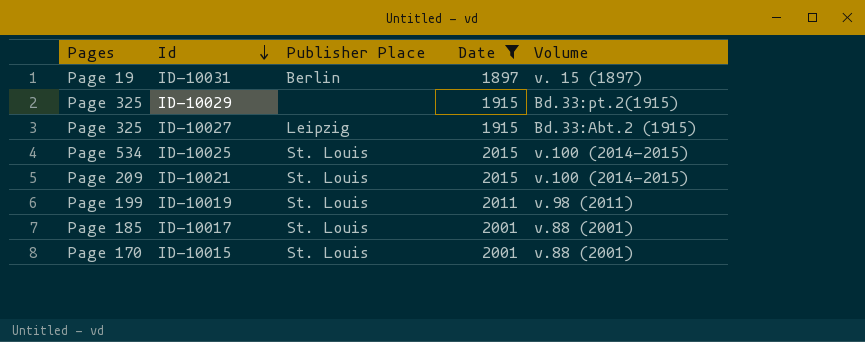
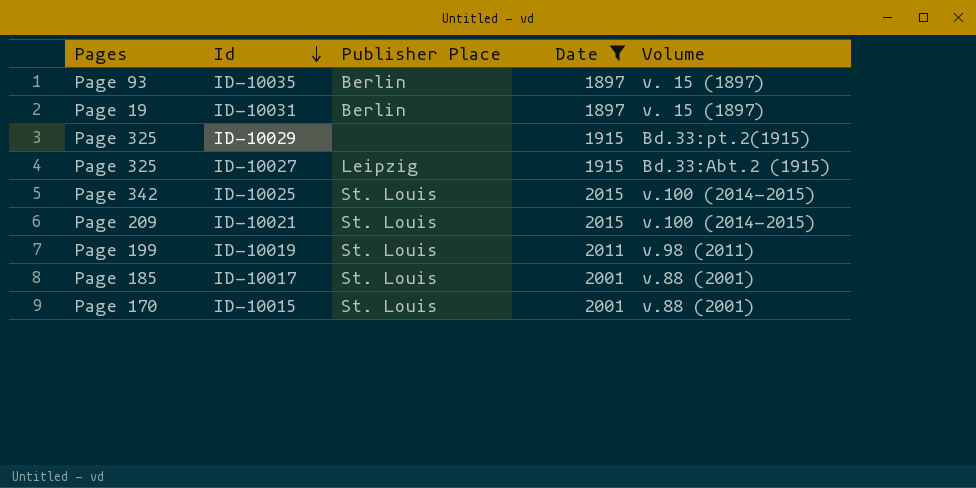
row ID-10035: none -> Page 93 | Berlin | 1897 | v. 15 (1897)
ID-10025 | Pages: Page 534 -> Page 342

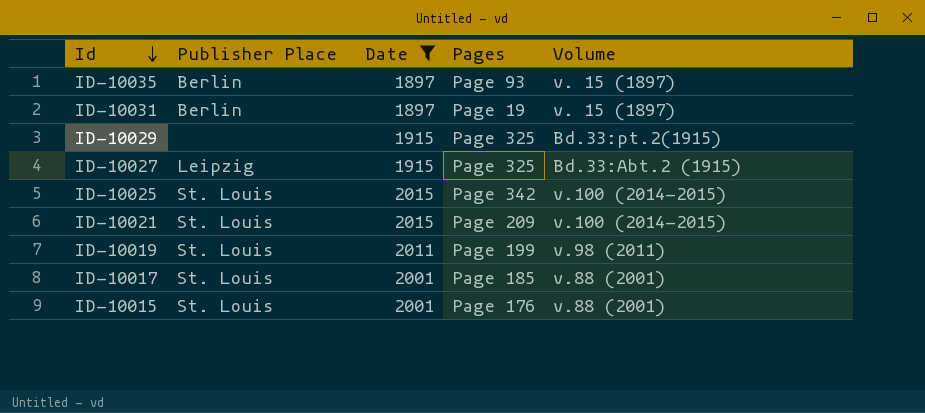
column Pages | position: 1 -> 4
ID-10015 | Pages: Page 170 -> Page 176

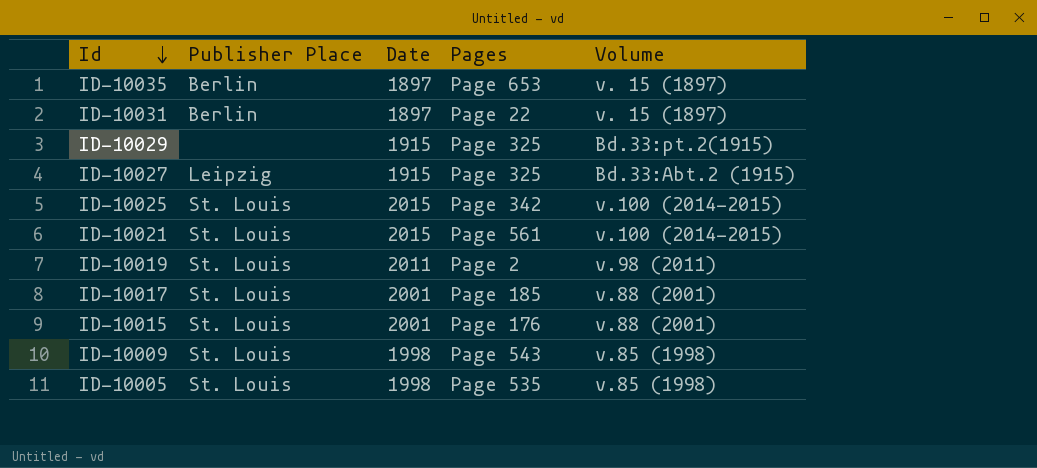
filter: Date != 1998 -> none
ID-10035 | Pages: Page 93 -> Page 653
ID-10031 | Pages: Page 19 -> Page 22
ID-10021 | Pages: Page 209 -> Page 561
ID-10019 | Pages: Page 199 -> Page 2

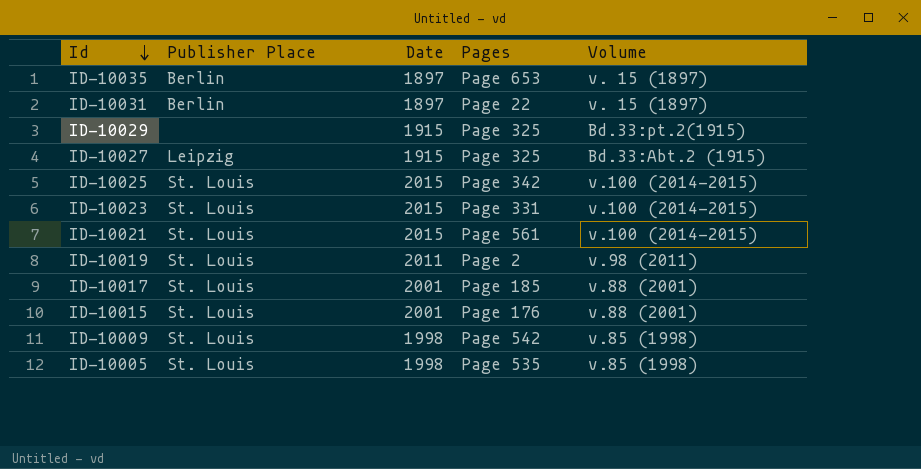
row ID-10023: none -> St. Louis | 2015 | Page 331 | v.100 (2014-2015)
ID-10009 | Pages: Page 543 -> Page 542

